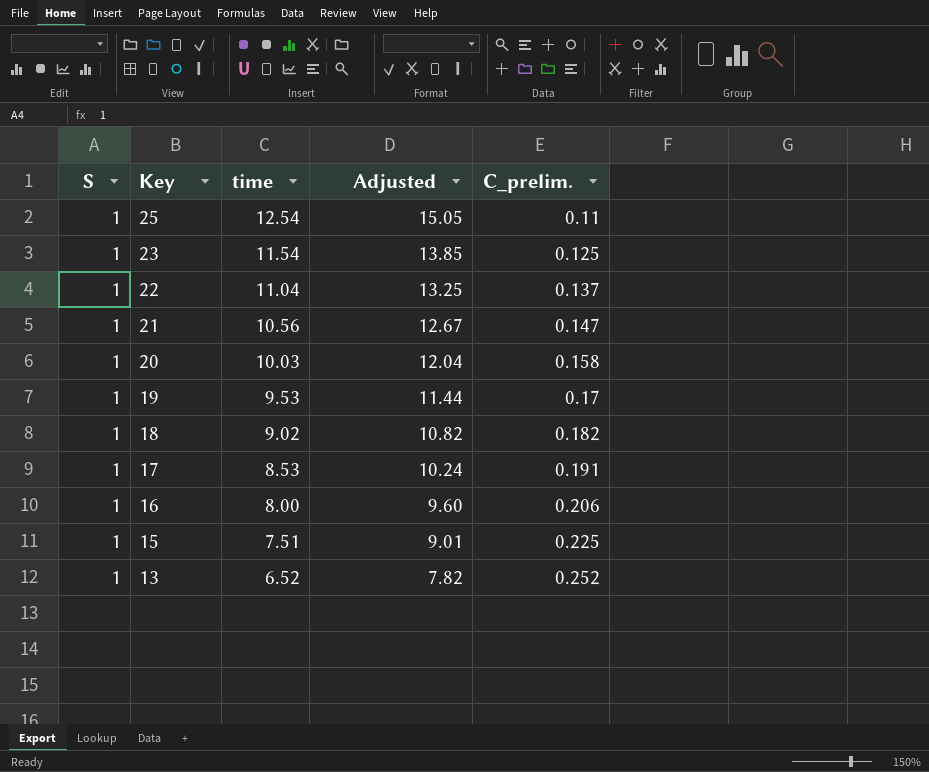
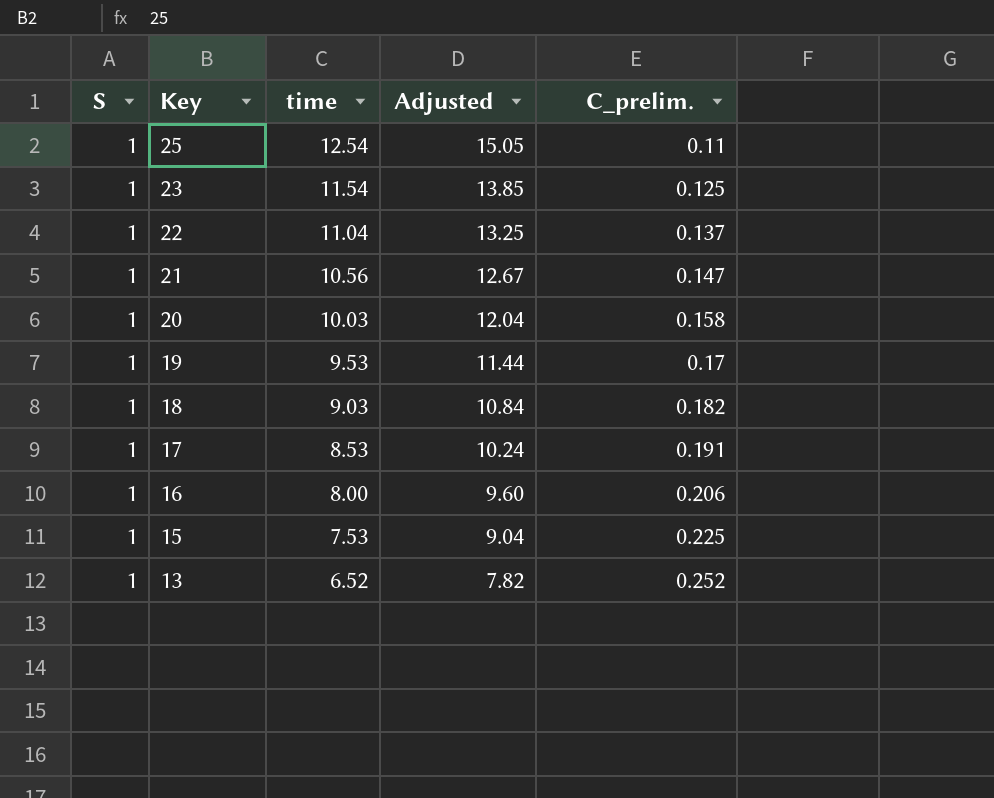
18 | time: 9.02 -> 9.03
18 | Adjusted: 10.82 -> 10.84
15 | time: 7.51 -> 7.53
15 | Adjusted: 9.01 -> 9.04

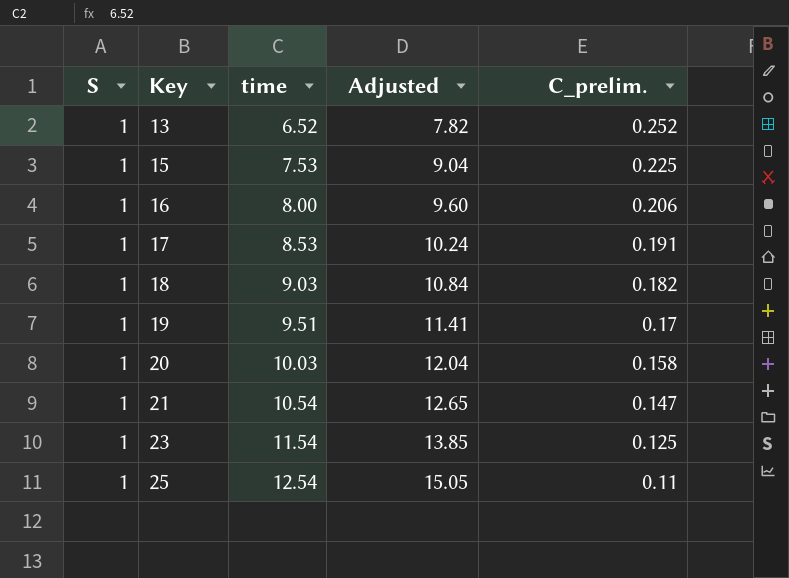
row order: Key descending -> Key ascending
row 22: 1 | 11.04 | 13.25 | 0.137 -> none
19 | time: 9.53 -> 9.51
19 | Adjusted: 11.44 -> 11.41
21 | time: 10.56 -> 10.54
21 | Adjusted: 12.67 -> 12.65

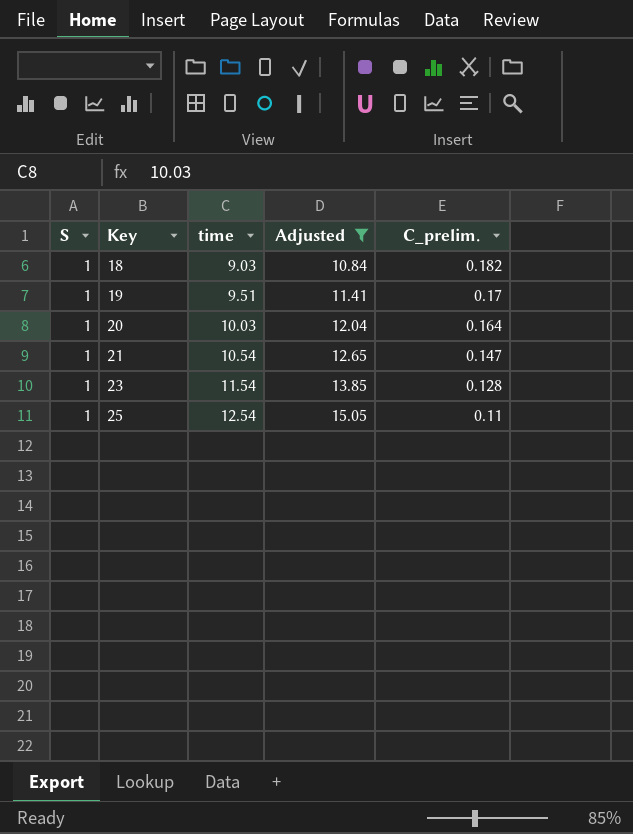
filter: none -> Adjusted >= 10.84
20 | C_prelim.: 0.158 -> 0.164
23 | C_prelim.: 0.125 -> 0.128

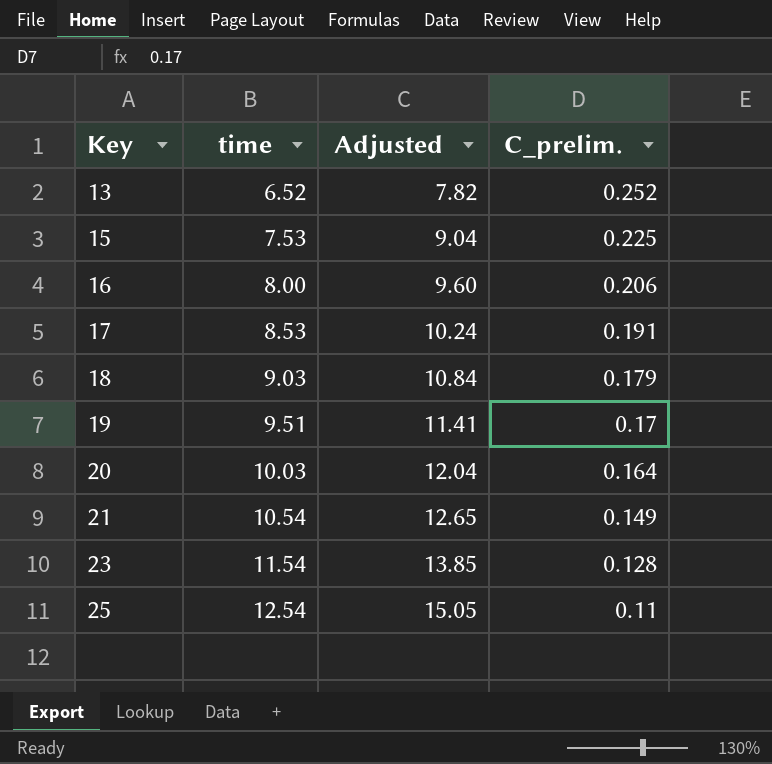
filter: Adjusted >= 10.84 -> none
column S | position: 1 -> none
18 | C_prelim.: 0.182 -> 0.179
21 | C_prelim.: 0.147 -> 0.149

